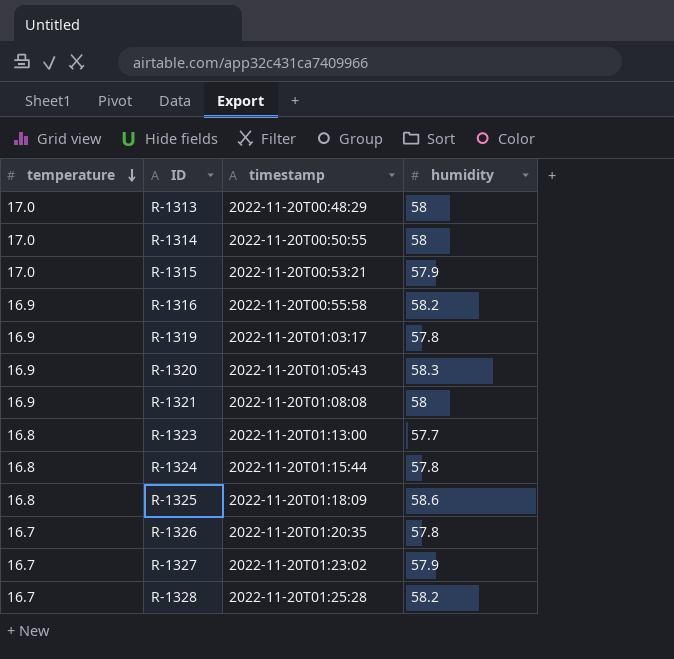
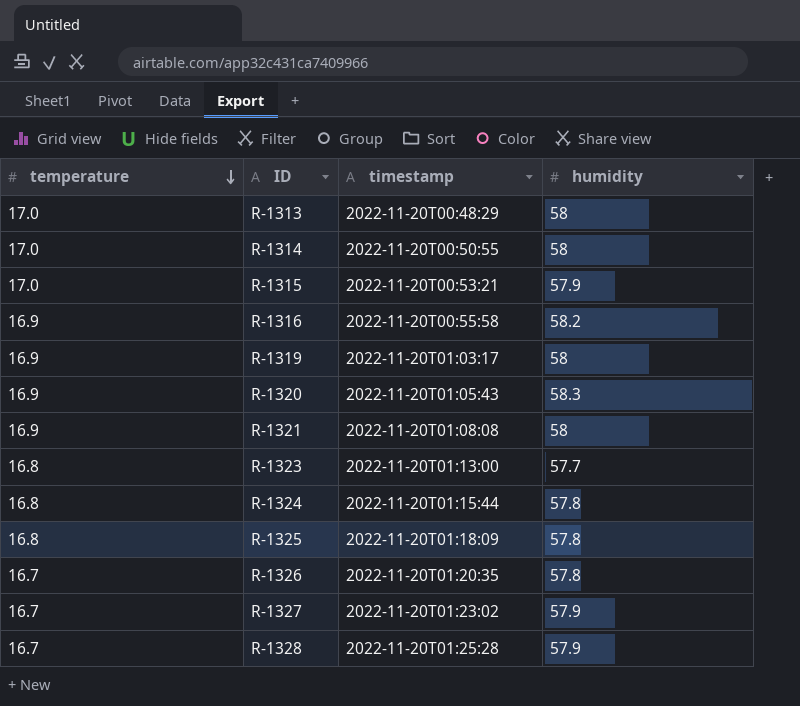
R-1319 | humidity: 57.8 -> 58
R-1325 | humidity: 58.6 -> 57.8
R-1328 | humidity: 58.2 -> 57.9

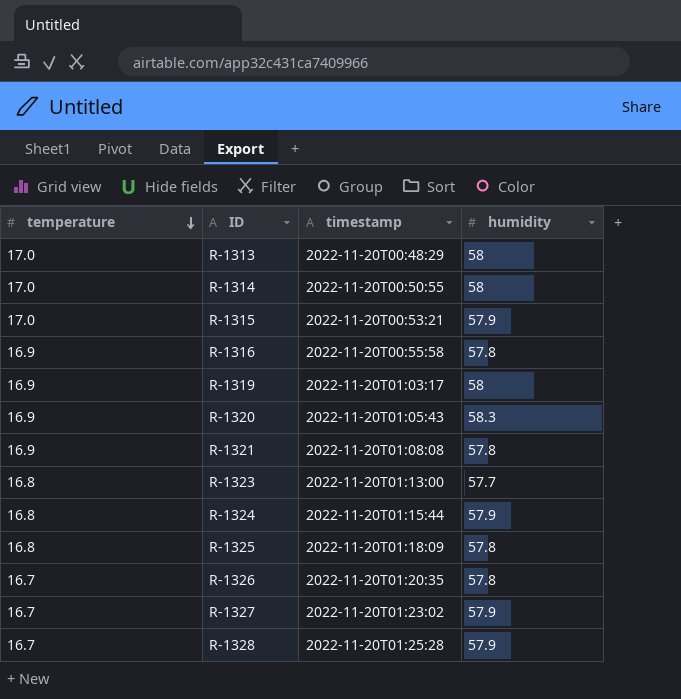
R-1316 | humidity: 58.2 -> 57.8
R-1321 | humidity: 58 -> 57.8
R-1324 | humidity: 57.8 -> 57.9

